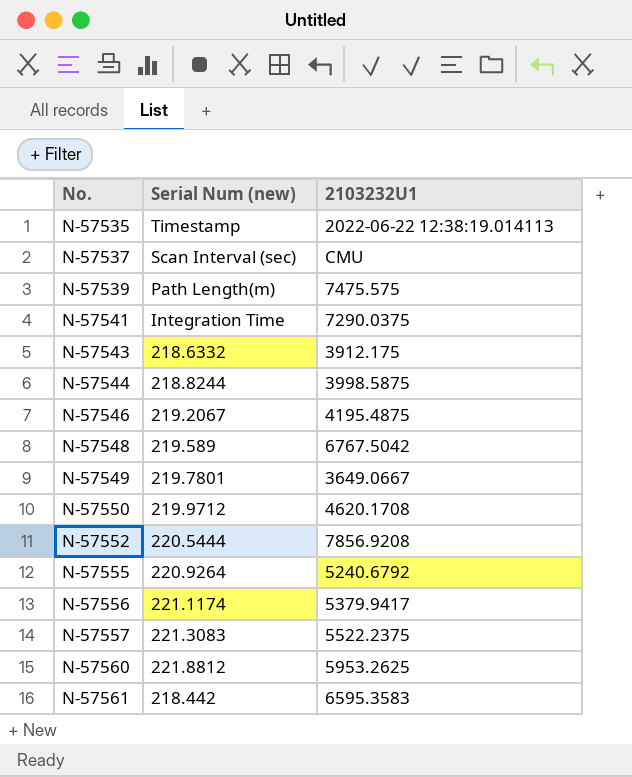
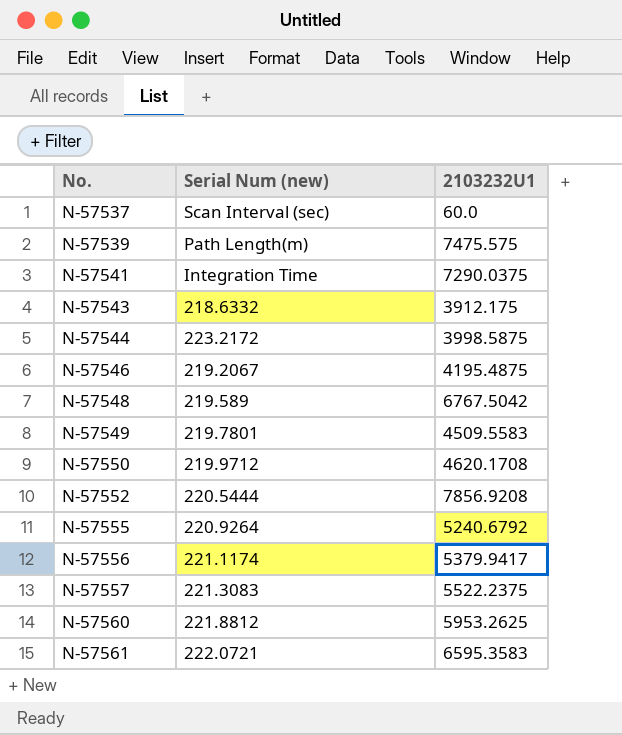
row N-57535: Timestamp | 2022-06-22 12:38:19.014113 -> none
N-57537 | 2103232U1: CMU -> 60.0
N-57544 | Serial Num (new): 218.8244 -> 223.2172
N-57549 | 2103232U1: 3649.0667 -> 4509.5583
N-57561 | Serial Num (new): 218.442 -> 222.0721

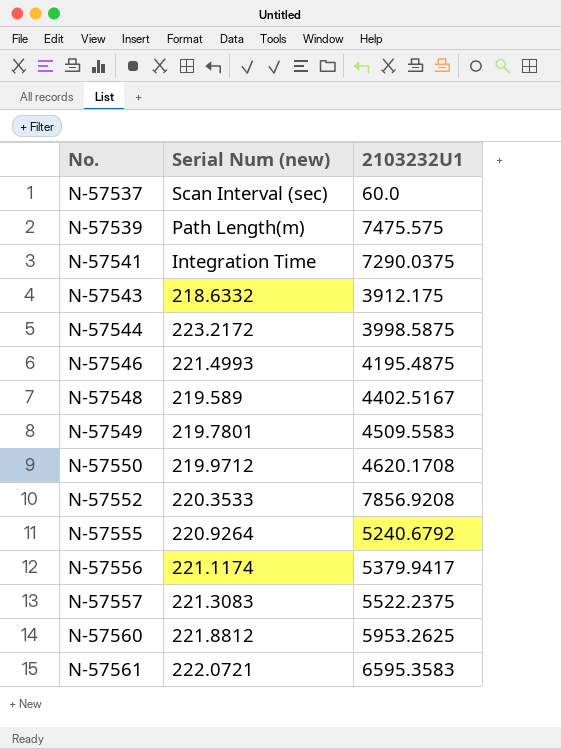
N-57546 | Serial Num (new): 219.2067 -> 221.4993
N-57548 | 2103232U1: 6767.5042 -> 4402.5167
N-57552 | Serial Num (new): 220.5444 -> 220.3533

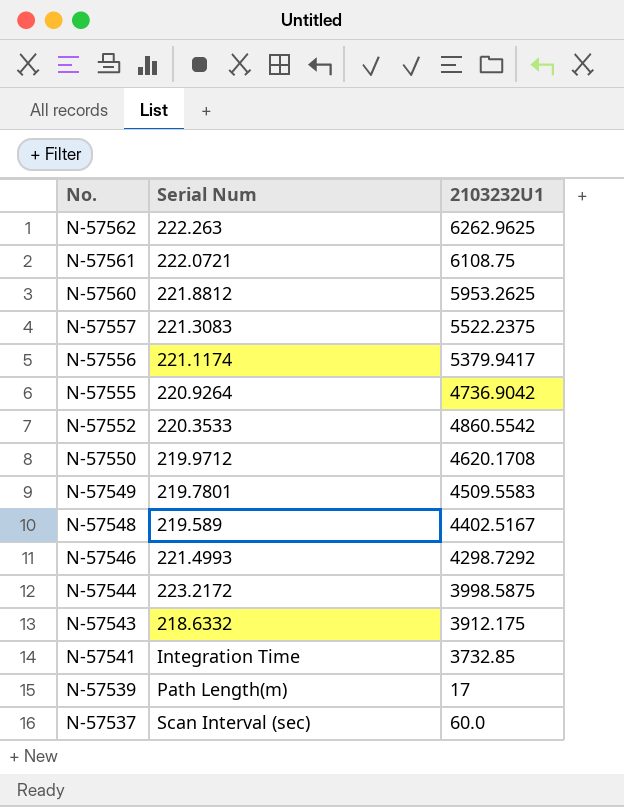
row order: No. ascending -> No. descending
column name: Serial Num (new) -> Serial Num
row N-57562: none -> 222.263 | 6262.9625
N-57561 | 2103232U1: 6595.3583 -> 6108.75
N-57555 | 2103232U1: 5240.6792 -> 4736.9042
N-57552 | 2103232U1: 7856.9208 -> 4860.5542
N-57546 | 2103232U1: 4195.4875 -> 4298.7292
N-57541 | 2103232U1: 7290.0375 -> 3732.85
N-57539 | 2103232U1: 7475.575 -> 17

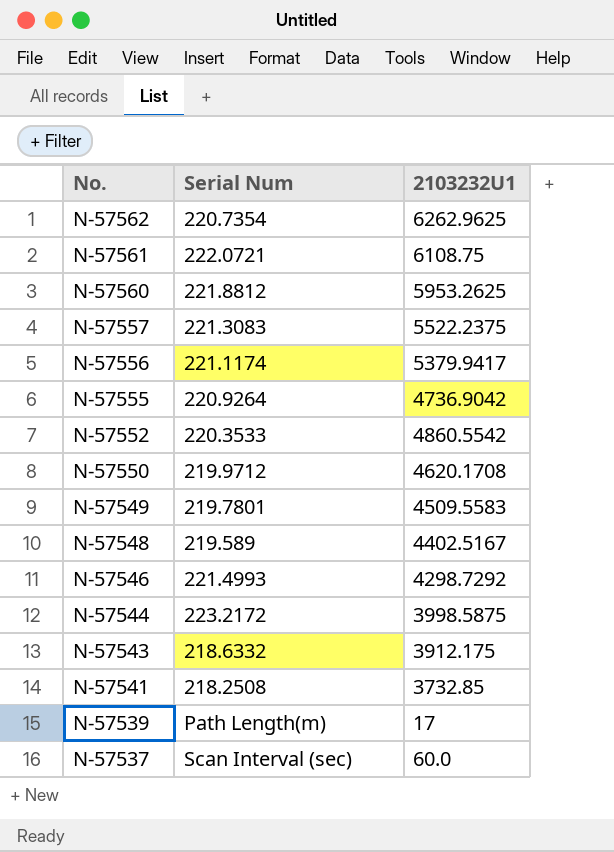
N-57562 | Serial Num: 222.263 -> 220.7354
N-57541 | Serial Num: Integration Time -> 218.2508

